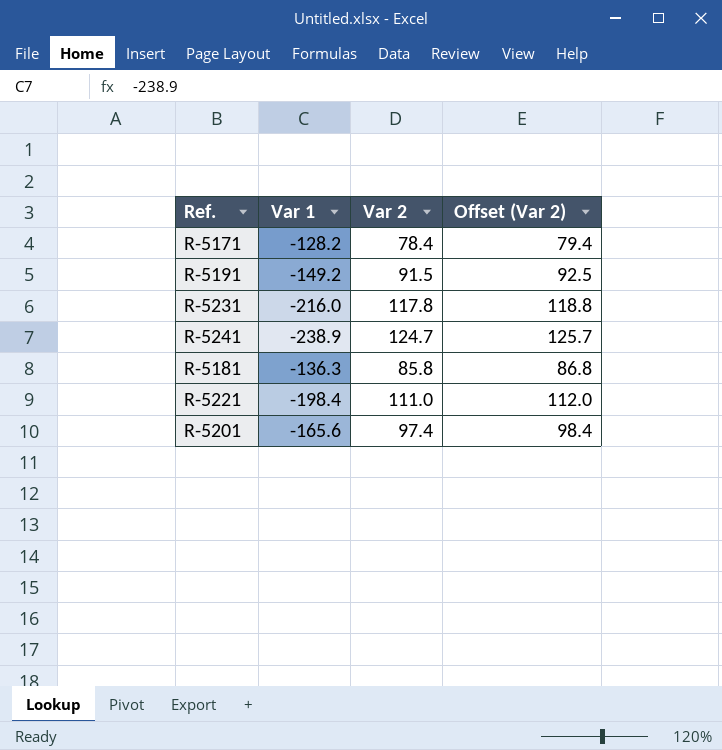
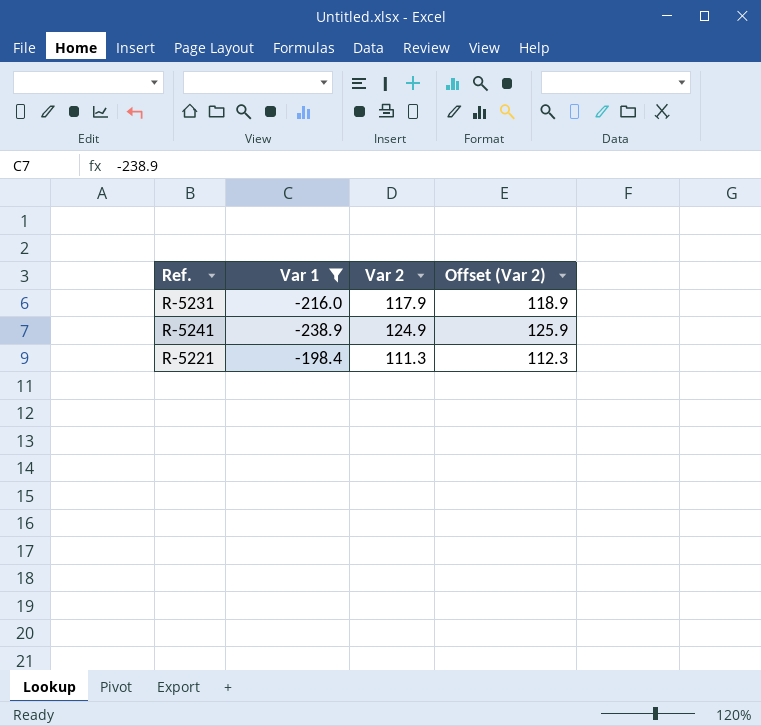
filter: none -> Var 1 <= -198.4
R-5231 | Var 2: 117.8 -> 117.9
R-5231 | Offset (Var 2): 118.8 -> 118.9
R-5241 | Var 2: 124.7 -> 124.9
R-5241 | Offset (Var 2): 125.7 -> 125.9
R-5221 | Var 2: 111.0 -> 111.3
R-5221 | Offset (Var 2): 112.0 -> 112.3

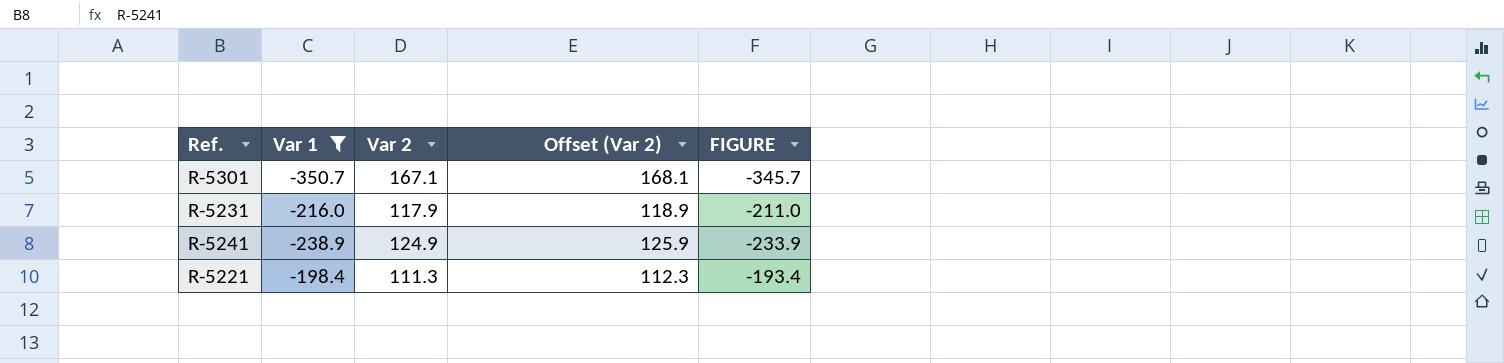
column FIGURE | formula: none -> [Var 1] + 5
row R-5301: none -> -350.7 | 167.1 | 168.1 | -345.7

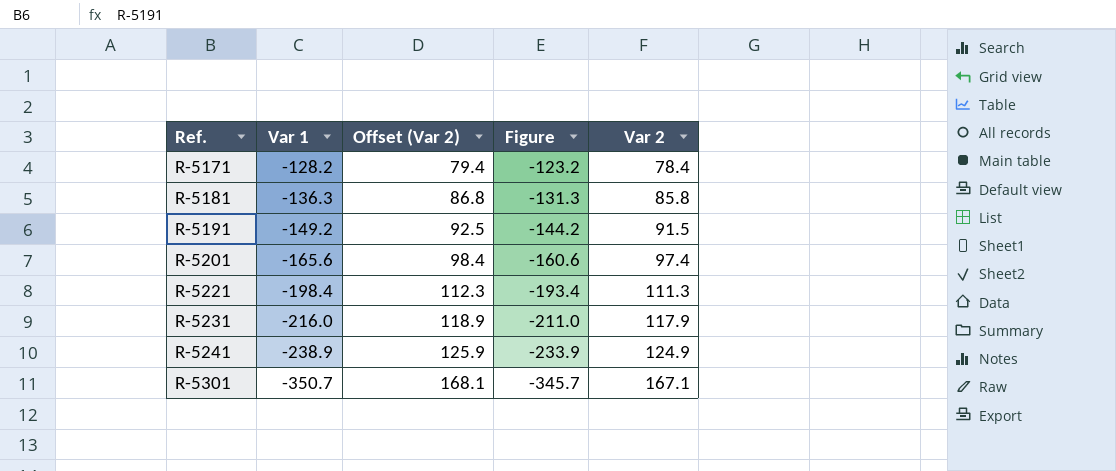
filter: Var 1 <= -198.4 -> none
row order: none -> Ref. ascending
column name: FIGURE -> Figure
column Var 2 | position: 3 -> 5

